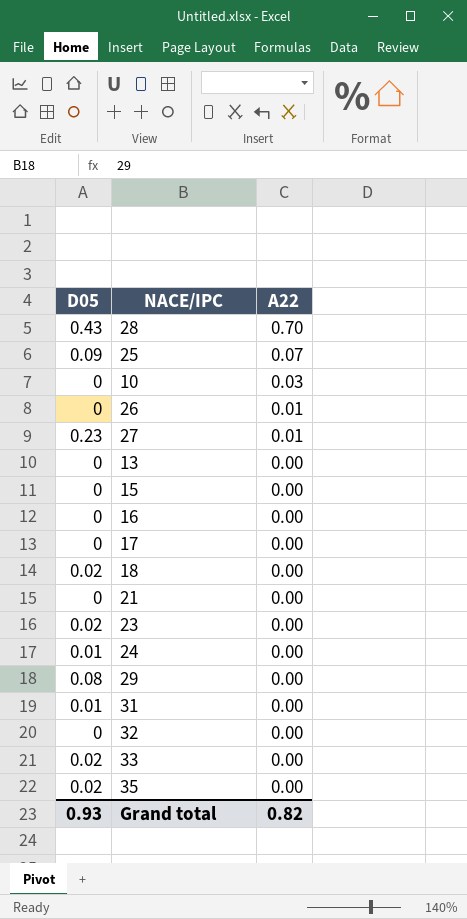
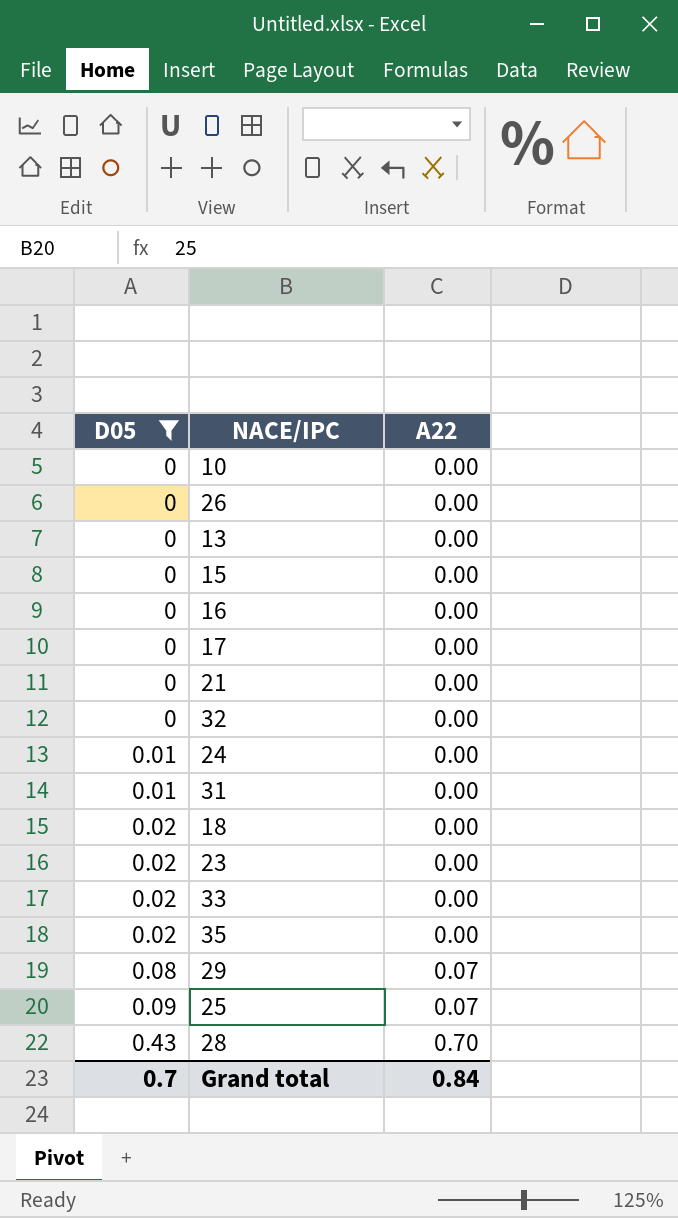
filter: none -> D05 != 0.23
row order: A22 descending -> D05 ascending
10 | A22: 0.03 -> 0.00
26 | A22: 0.01 -> 0.00
29 | A22: 0.00 -> 0.07
Grand total | D05: 0.93 -> 0.7
Grand total | A22: 0.82 -> 0.84

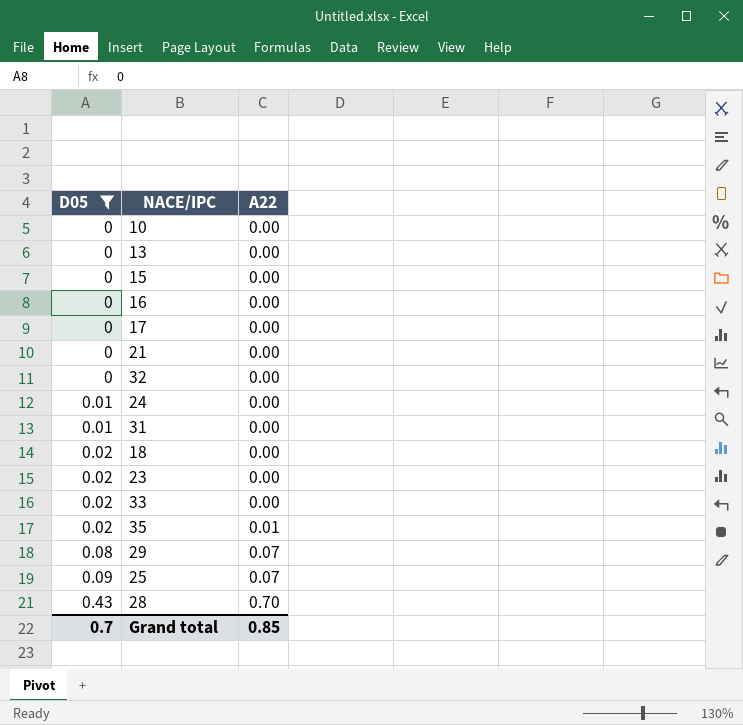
row 26: 0 | 0.00 -> none
35 | A22: 0.00 -> 0.01
Grand total | A22: 0.84 -> 0.85

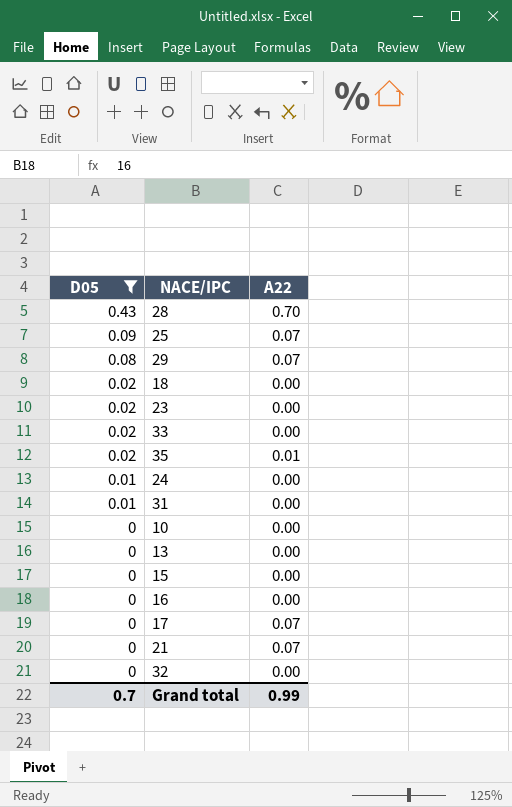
row order: D05 ascending -> D05 descending
17 | A22: 0.00 -> 0.07
21 | A22: 0.00 -> 0.07
Grand total | A22: 0.85 -> 0.99

